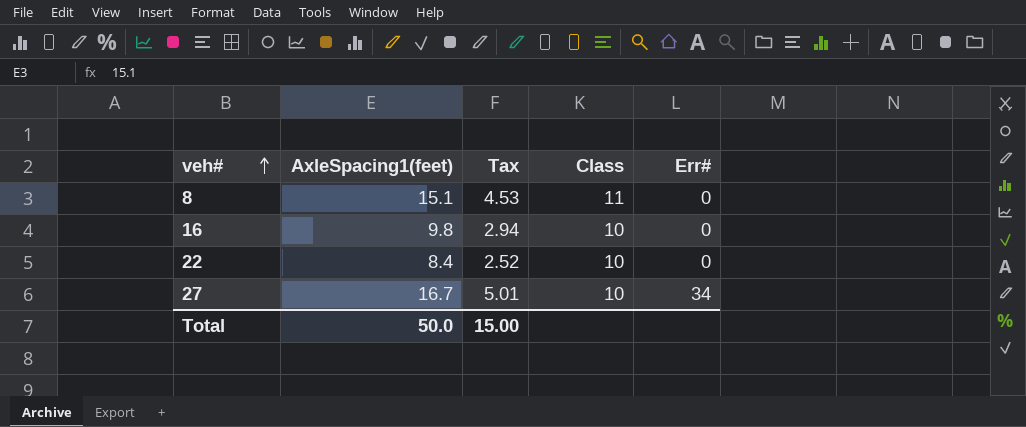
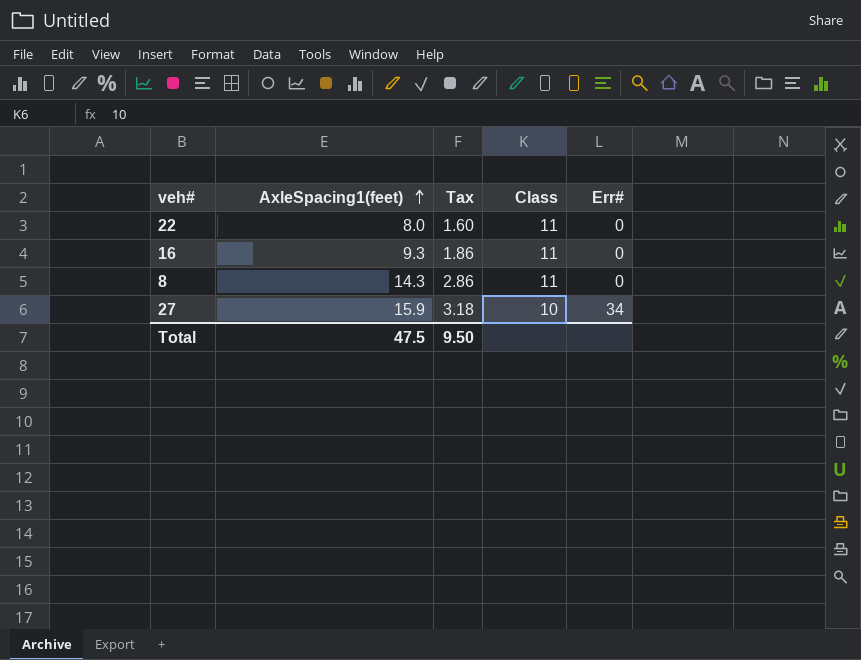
row order: veh# ascending -> AxleSpacing1(feet) ascending
column Tax | formula: [AxleSpacing1(feet)] * 0.3 -> [AxleSpacing1(feet)] * 0.2
22 | AxleSpacing1(feet): 8.4 -> 8.0
22 | Class: 10 -> 11
16 | AxleSpacing1(feet): 9.8 -> 9.3
16 | Class: 10 -> 11
8 | AxleSpacing1(feet): 15.1 -> 14.3
27 | AxleSpacing1(feet): 16.7 -> 15.9
Total | AxleSpacing1(feet): 50.0 -> 47.5
Total | Tax: 15.00 -> 9.50

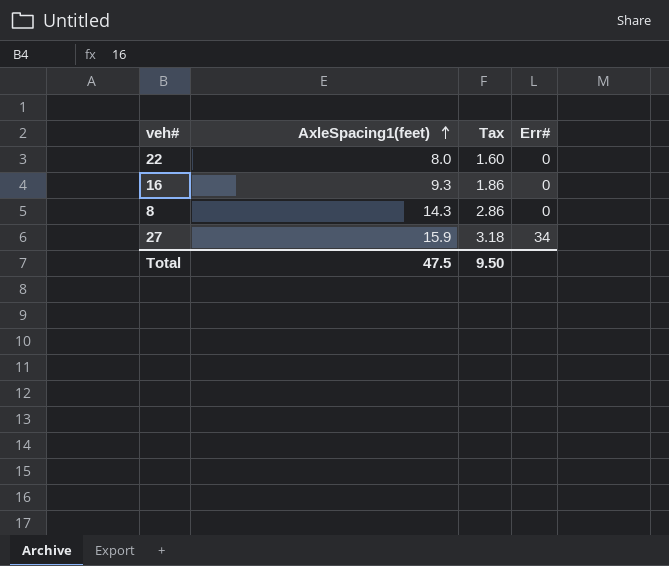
column Class | position: 4 -> none

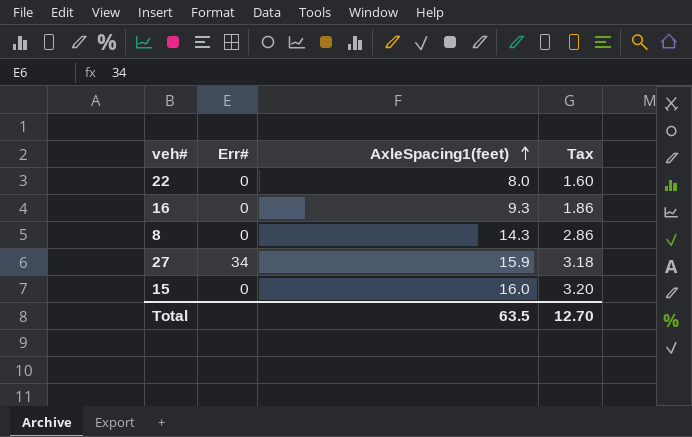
column Err# | position: 4 -> 2
row 15: none -> 0 | 16.0 | 3.20
Total | AxleSpacing1(feet): 47.5 -> 63.5
Total | Tax: 9.50 -> 12.70

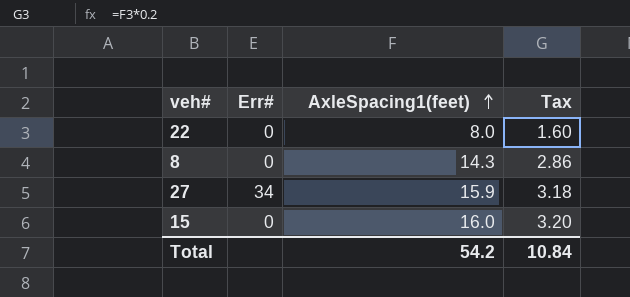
row 16: 0 | 9.3 | 1.86 -> none
Total | AxleSpacing1(feet): 63.5 -> 54.2
Total | Tax: 12.70 -> 10.84

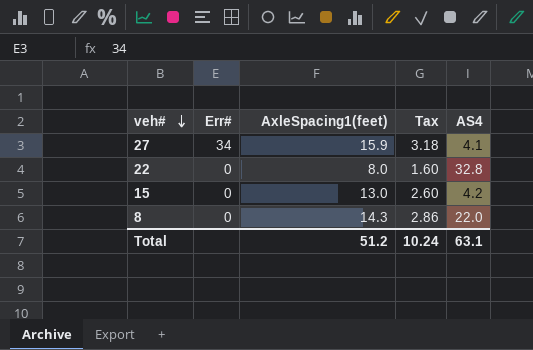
row order: AxleSpacing1(feet) ascending -> veh# descending
column AS4 | position: none -> 5
15 | AxleSpacing1(feet): 16.0 -> 13.0
15 | Tax: 3.20 -> 2.60
Total | AxleSpacing1(feet): 54.2 -> 51.2
Total | Tax: 10.84 -> 10.24

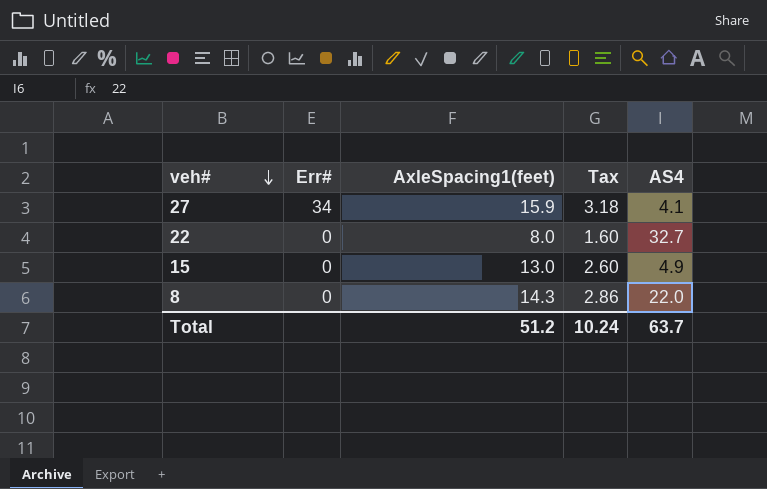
22 | AS4: 32.8 -> 32.7
15 | AS4: 4.2 -> 4.9
Total | AS4: 63.1 -> 63.7

